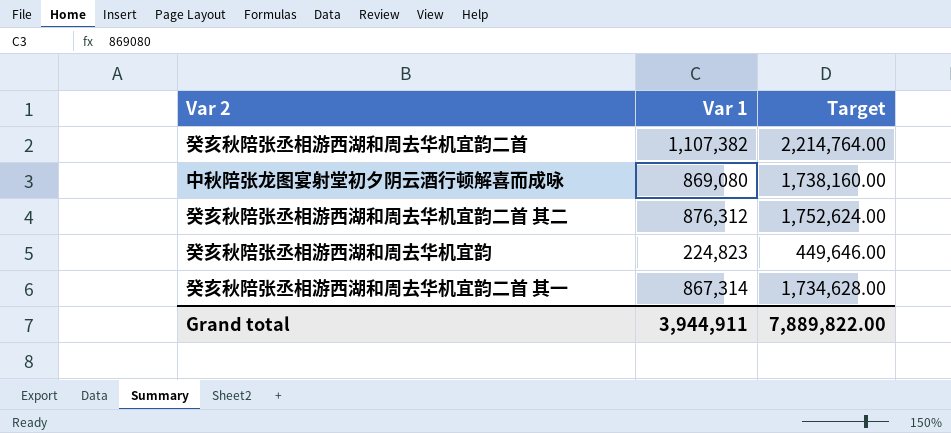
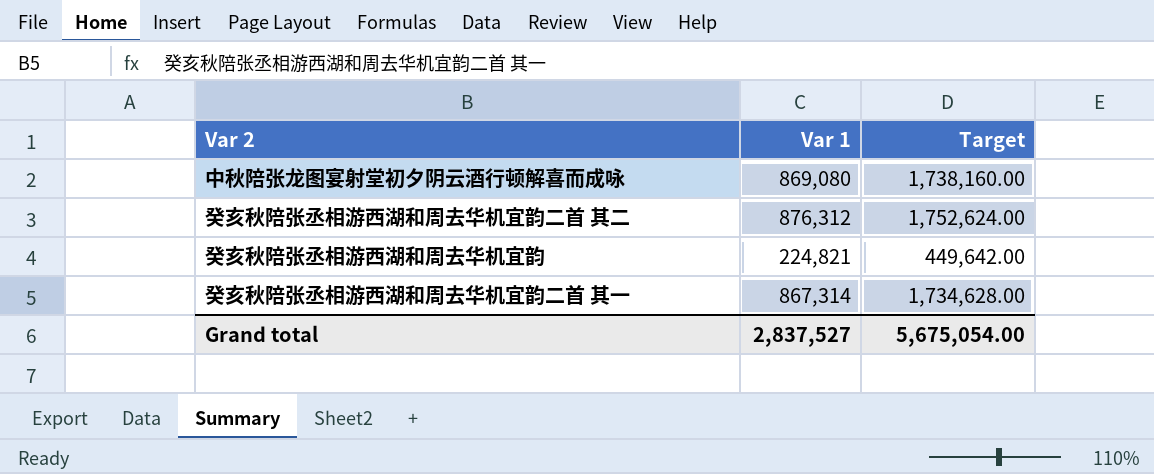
row 癸亥秋陪张丞相游西湖和周去华机宜韵二首: 1,107,382 | 2,214,764.00 -> none
癸亥秋陪张丞相游西湖和周去华机宜韵 | Var 1: 224,823 -> 224,821
癸亥秋陪张丞相游西湖和周去华机宜韵 | Target: 449,646.00 -> 449,642.00
Grand total | Var 1: 3,944,911 -> 2,837,527
Grand total | Target: 7,889,822.00 -> 5,675,054.00

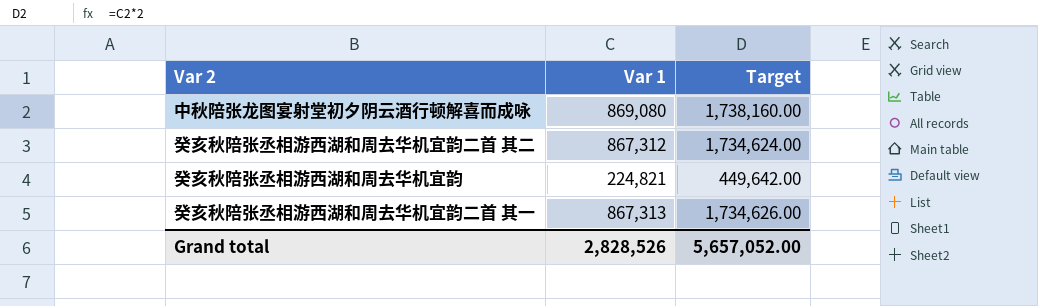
癸亥秋陪张丞相游西湖和周去华机宜韵二首 其二 | Var 1: 876,312 -> 867,312
癸亥秋陪张丞相游西湖和周去华机宜韵二首 其二 | Target: 1,752,624.00 -> 1,734,624.00
癸亥秋陪张丞相游西湖和周去华机宜韵二首 其一 | Var 1: 867,314 -> 867,313
癸亥秋陪张丞相游西湖和周去华机宜韵二首 其一 | Target: 1,734,628.00 -> 1,734,626.00
Grand total | Var 1: 2,837,527 -> 2,828,526
Grand total | Target: 5,675,054.00 -> 5,657,052.00

